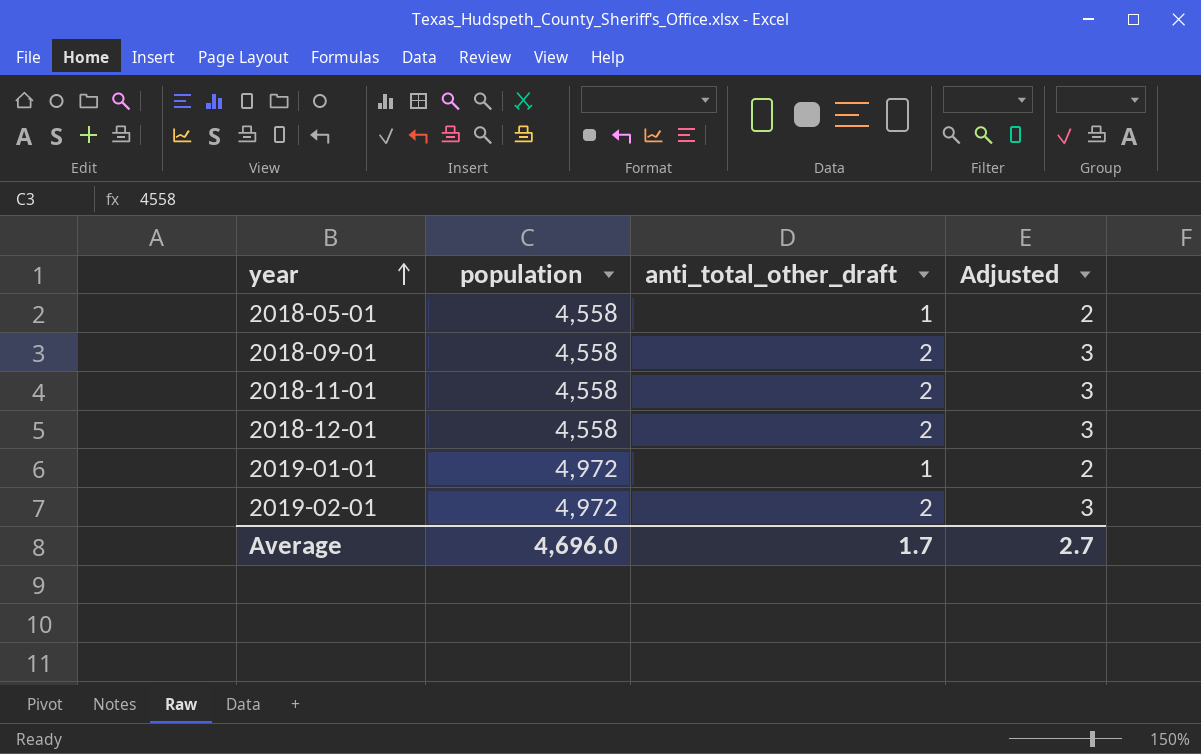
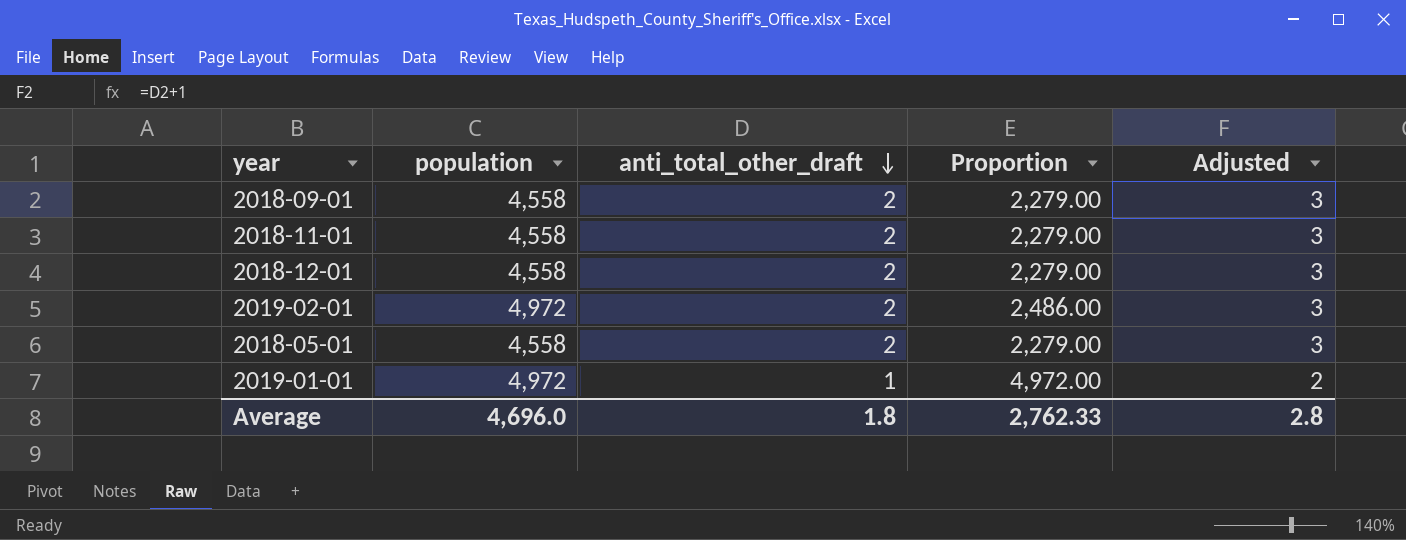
row order: year ascending -> anti_total_other_draft descending
column Proportion | formula: none -> [population] / [anti_total_other_draft]
2018-05-01 | anti_total_other_draft: 1 -> 2
2018-05-01 | Adjusted: 2 -> 3
Average | anti_total_other_draft: 1.7 -> 1.8
Average | Adjusted: 2.7 -> 2.8

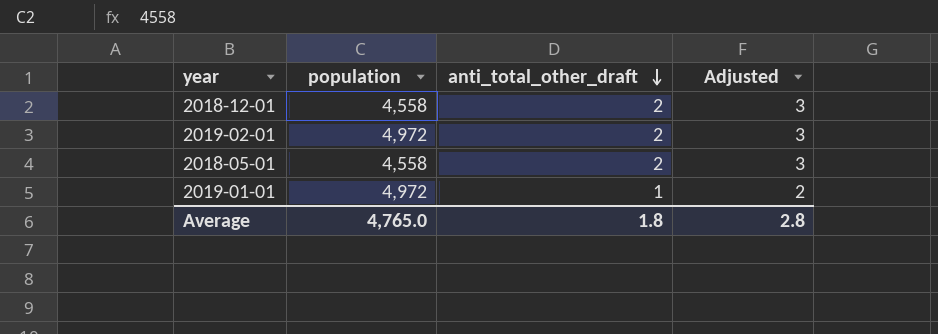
column Proportion | formula: [population] / [anti_total_other_draft] -> none
row 2018-09-01: 4,558 | 2 | 2,279.00 | 3 -> none
row 2018-11-01: 4,558 | 2 | 2,279.00 | 3 -> none
Average | population: 4,696.0 -> 4,765.0

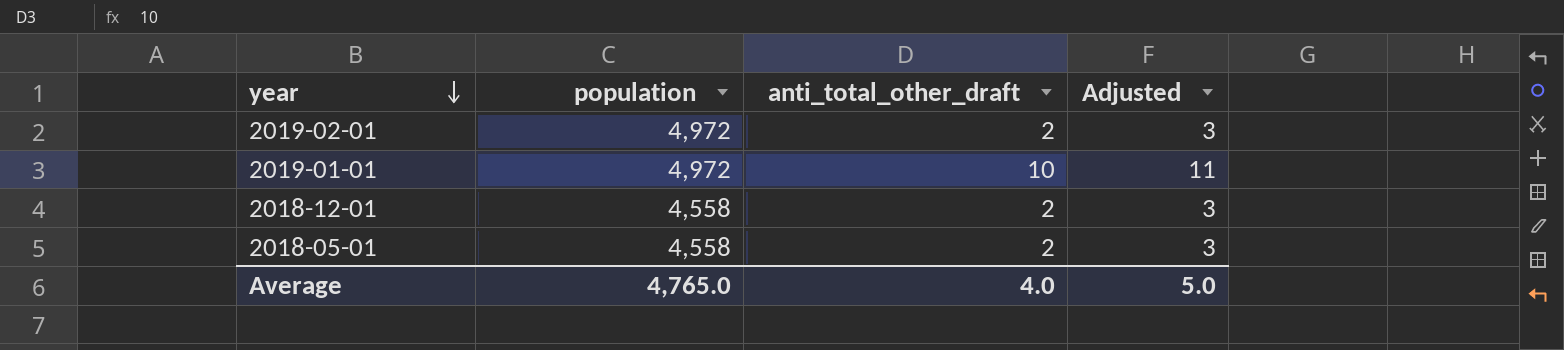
row order: anti_total_other_draft descending -> year descending
2019-01-01 | anti_total_other_draft: 1 -> 10
2019-01-01 | Adjusted: 2 -> 11
Average | anti_total_other_draft: 1.8 -> 4.0
Average | Adjusted: 2.8 -> 5.0

